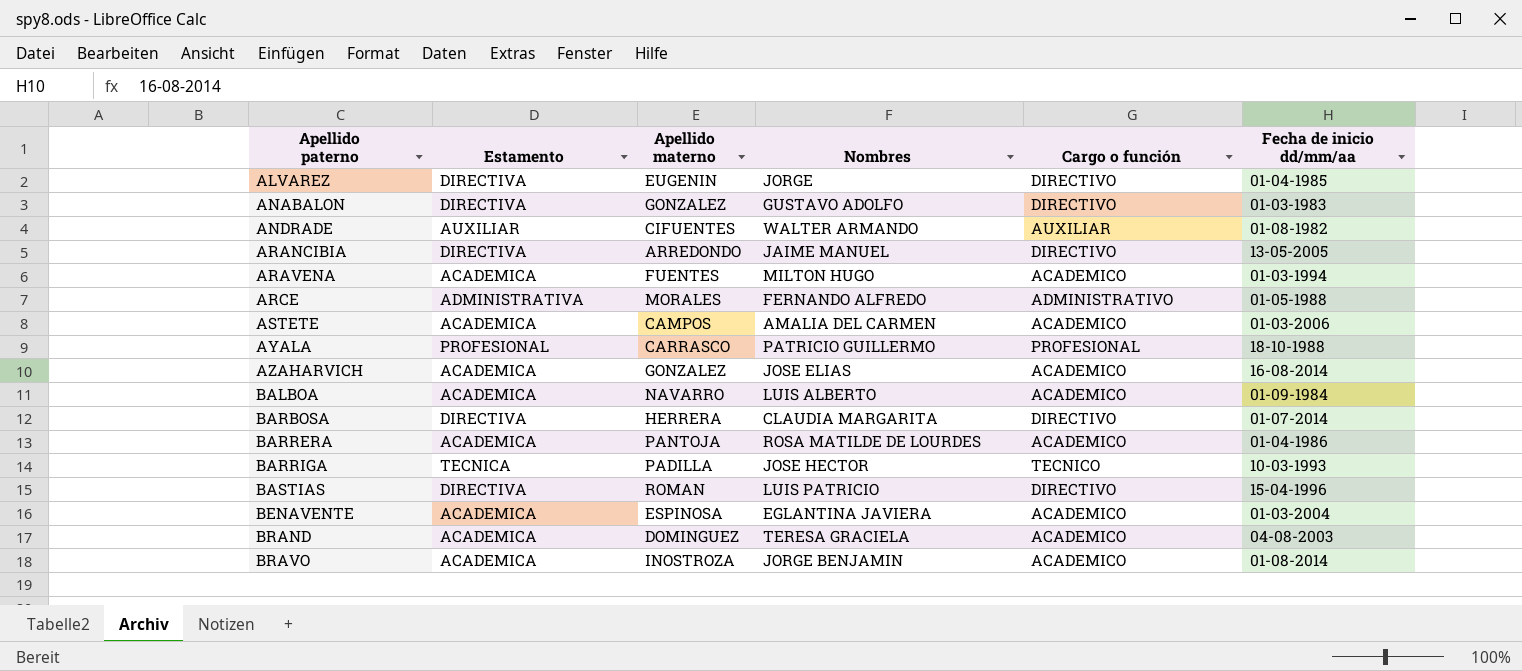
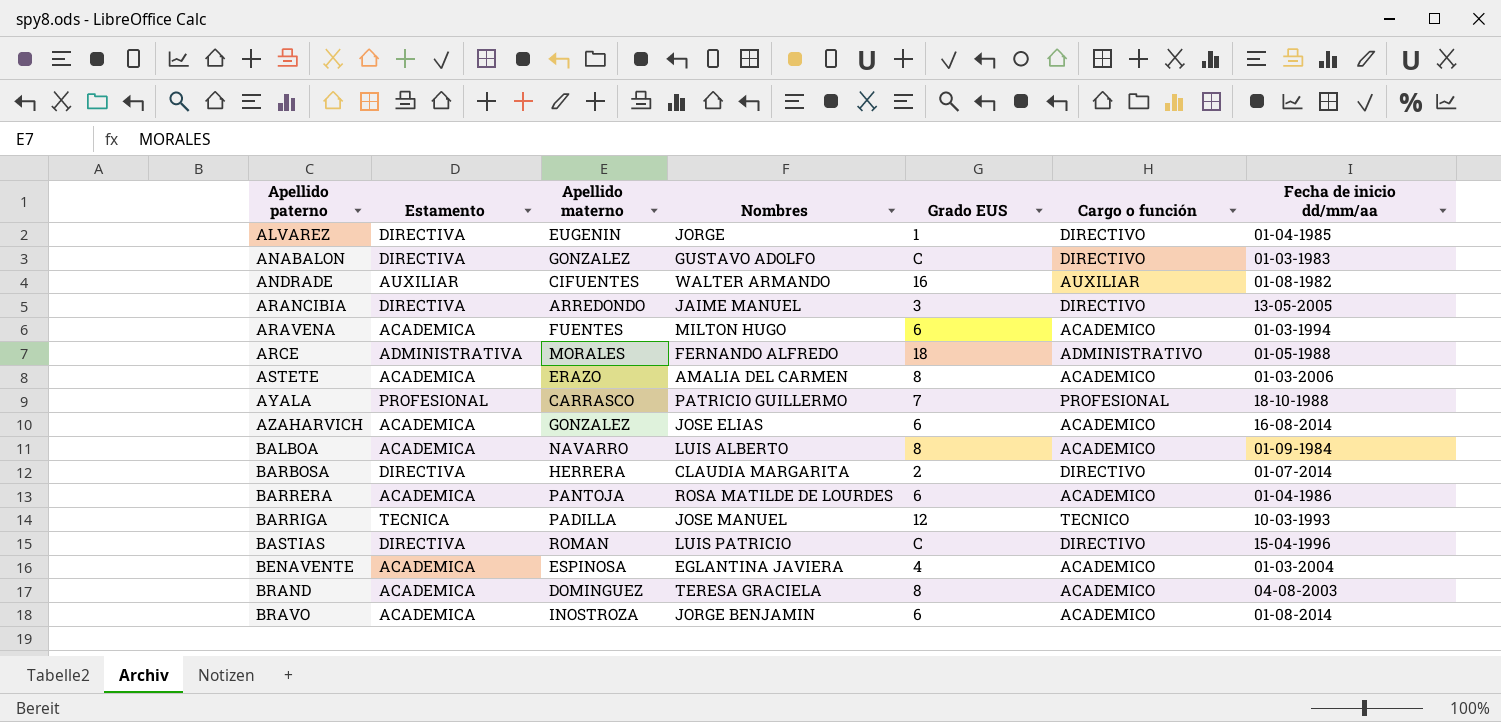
column Grado EUS | position: none -> 5
ASTETE | Apellido materno: CAMPOS -> ERAZO
BARRIGA | Nombres: JOSE HECTOR -> JOSE MANUEL

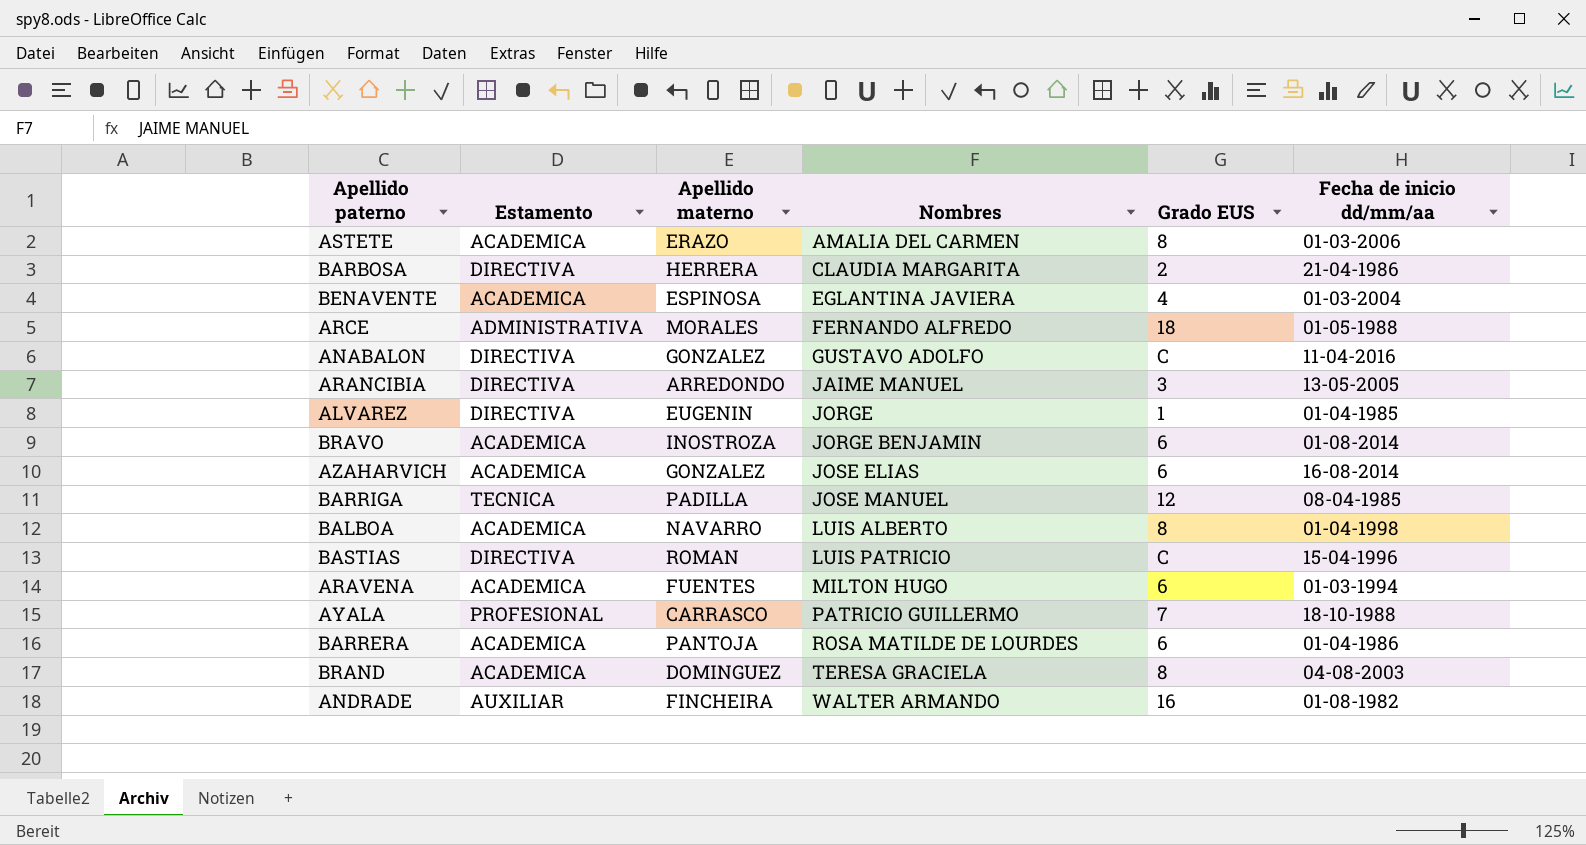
row order: Apellido paterno ascending -> Nombres ascending
column Cargo o función | position: 6 -> none
BARBOSA | Fecha de inicio dd/mm/aa: 01-07-2014 -> 21-04-1986
ANABALON | Fecha de inicio dd/mm/aa: 01-03-1983 -> 11-04-2016
BARRIGA | Fecha de inicio dd/mm/aa: 10-03-1993 -> 08-04-1985
BALBOA | Fecha de inicio dd/mm/aa: 01-09-1984 -> 01-04-1998
ANDRADE | Apellido materno: CIFUENTES -> FINCHEIRA

